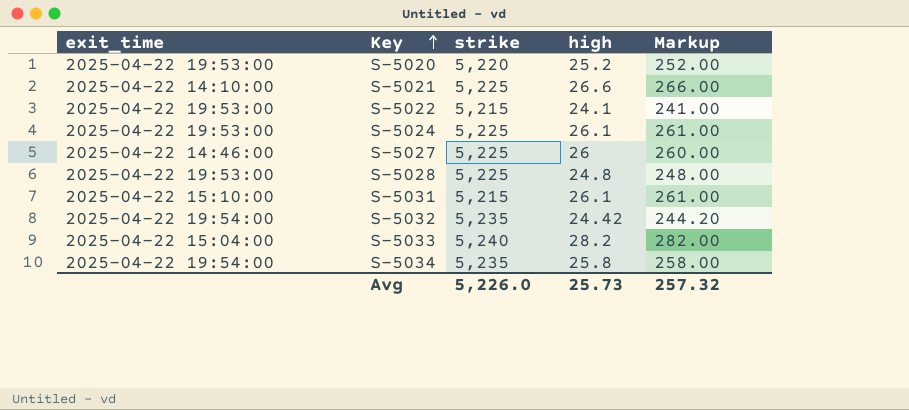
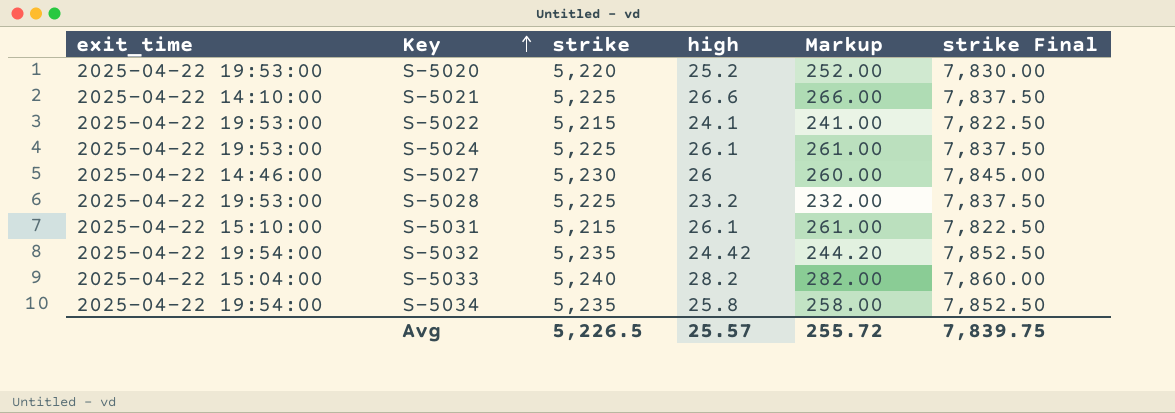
column strike Final | formula: none -> [strike] * 1.5
S-5027 | strike: 5,225 -> 5,230
S-5028 | high: 24.8 -> 23.2
S-5028 | Markup: 248.00 -> 232.00
Avg | strike: 5,226.0 -> 5,226.5
Avg | high: 25.73 -> 25.57
Avg | Markup: 257.32 -> 255.72

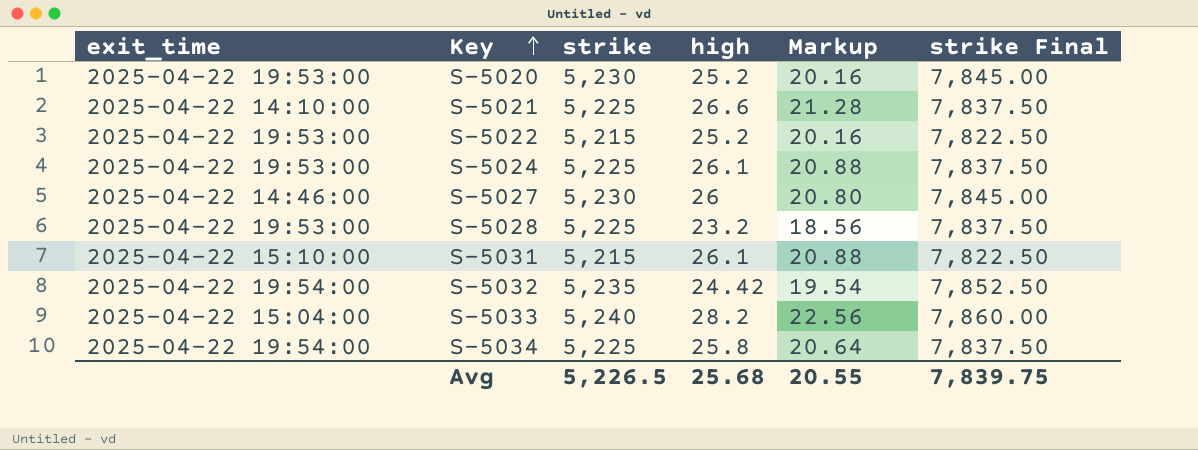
column Markup | formula: [high] * 10 -> [high] * 0.8
S-5020 | strike: 5,220 -> 5,230
S-5020 | strike Final: 7,830.00 -> 7,845.00
S-5022 | high: 24.1 -> 25.2
S-5034 | strike: 5,235 -> 5,225
S-5034 | strike Final: 7,852.50 -> 7,837.50
Avg | high: 25.57 -> 25.68
Avg | Markup: 255.72 -> 20.55

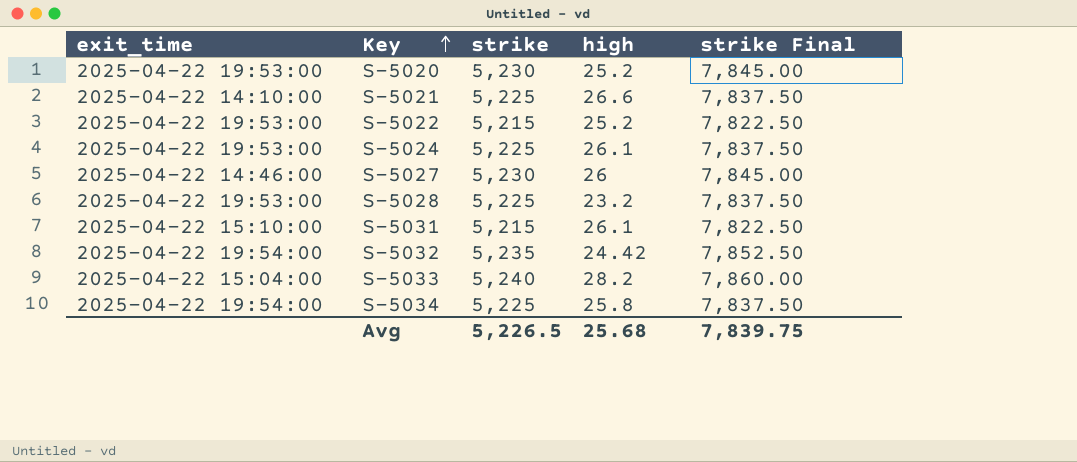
column Markup | formula: [high] * 0.8 -> none

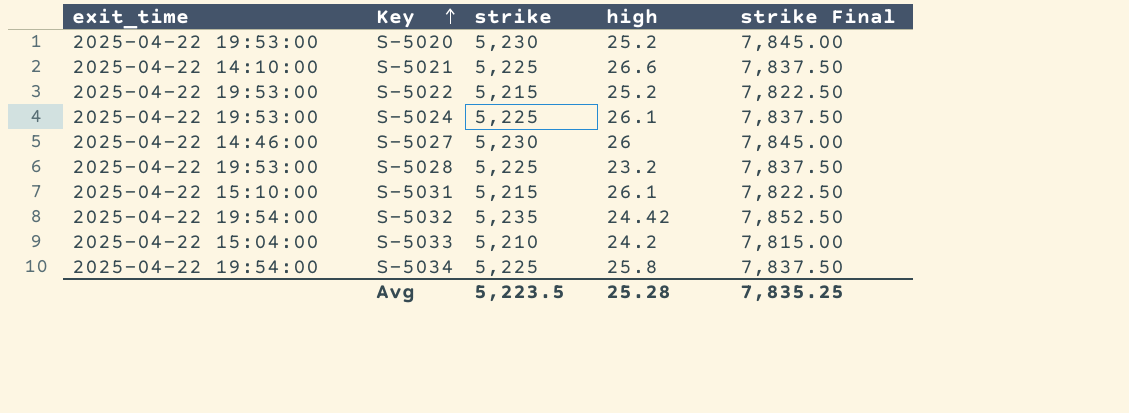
S-5033 | strike: 5,240 -> 5,210
S-5033 | high: 28.2 -> 24.2
S-5033 | strike Final: 7,860.00 -> 7,815.00
Avg | strike: 5,226.5 -> 5,223.5
Avg | high: 25.68 -> 25.28
Avg | strike Final: 7,839.75 -> 7,835.25

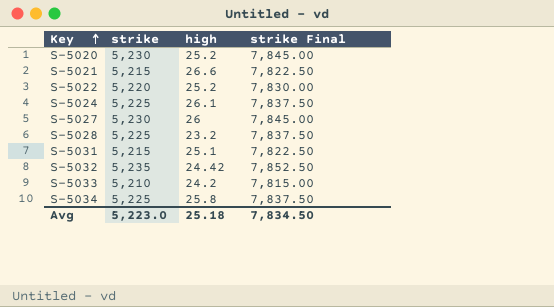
column exit_time | position: 1 -> none
S-5021 | strike: 5,225 -> 5,215
S-5021 | strike Final: 7,837.50 -> 7,822.50
S-5022 | strike: 5,215 -> 5,220
S-5022 | strike Final: 7,822.50 -> 7,830.00
S-5031 | high: 26.1 -> 25.1
Avg | strike: 5,223.5 -> 5,223.0
Avg | high: 25.28 -> 25.18
Avg | strike Final: 7,835.25 -> 7,834.50

